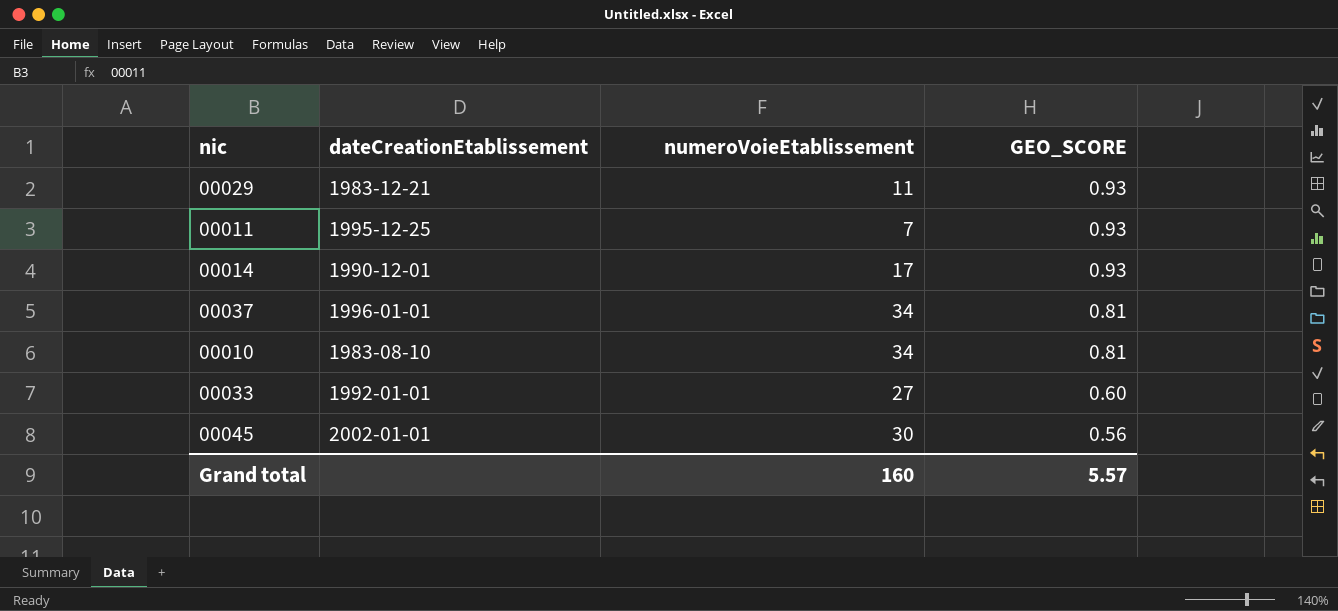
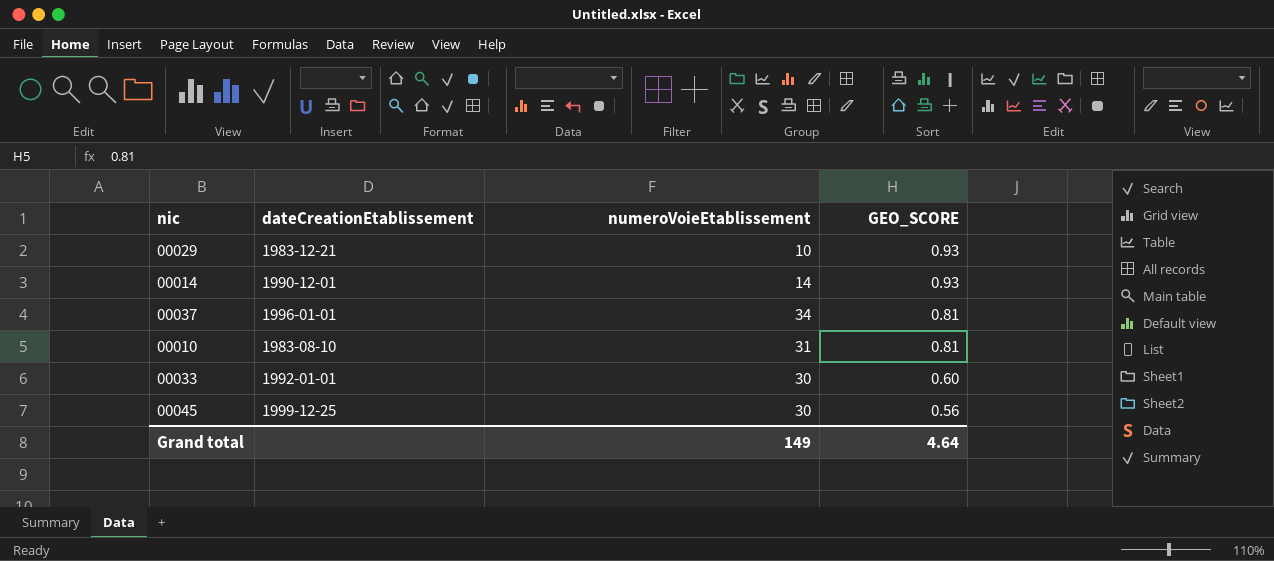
row 00011: 1995-12-25 | 7 | 0.93 -> none
00029 | numeroVoieEtablissement: 11 -> 10
00014 | numeroVoieEtablissement: 17 -> 14
00010 | numeroVoieEtablissement: 34 -> 31
00033 | numeroVoieEtablissement: 27 -> 30
00045 | dateCreationEtablissement: 2002-01-01 -> 1999-12-25
Grand total | numeroVoieEtablissement: 160 -> 149
Grand total | GEO_SCORE: 5.57 -> 4.64

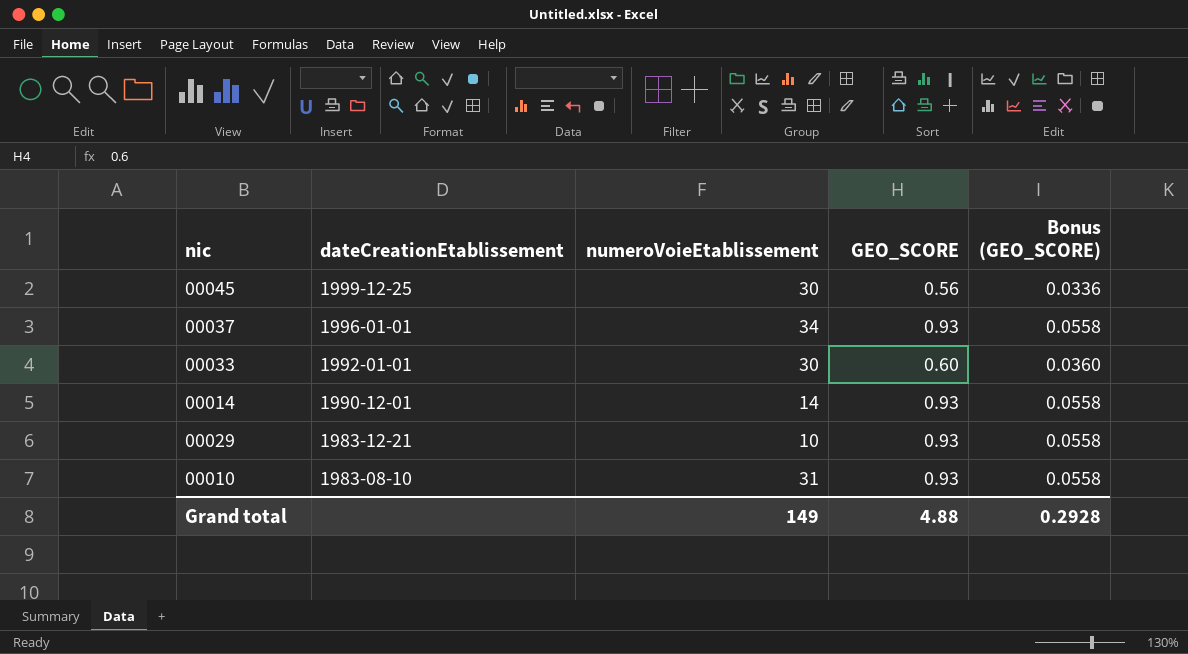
row order: GEO_SCORE descending -> dateCreationEtablissement descending
column Bonus (GEO_SCORE) | formula: none -> [GEO_SCORE] * 0.06
00037 | GEO_SCORE: 0.81 -> 0.93
00010 | GEO_SCORE: 0.81 -> 0.93
Grand total | GEO_SCORE: 4.64 -> 4.88

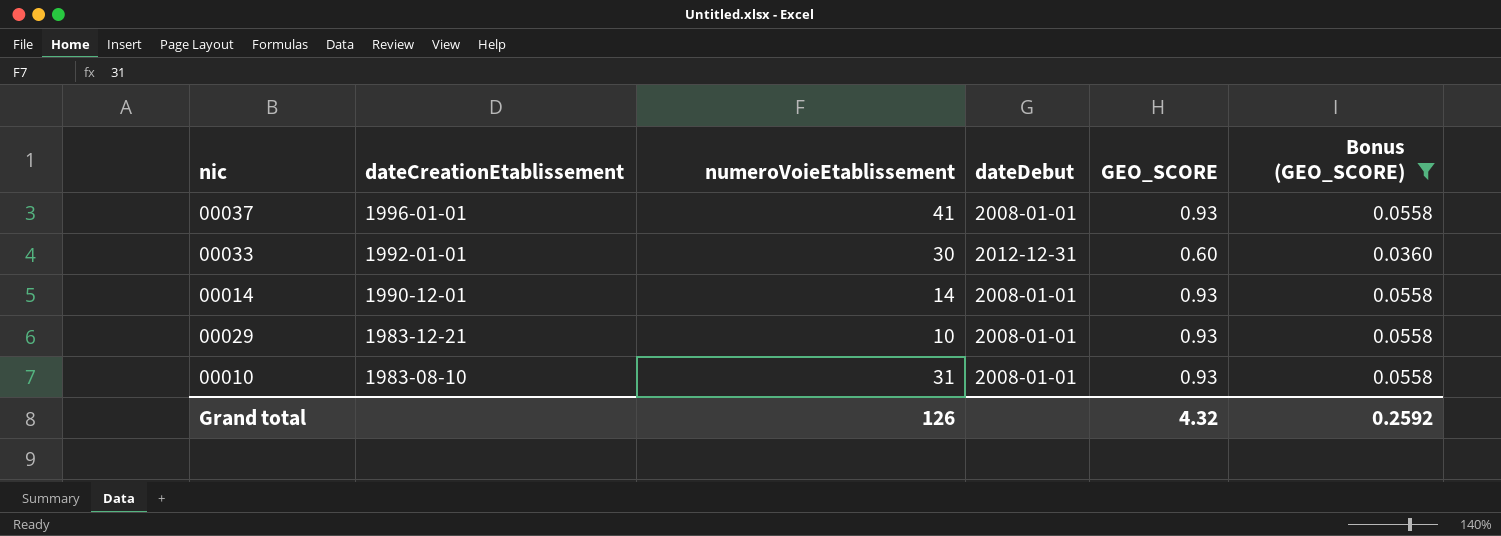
filter: none -> Bonus (GEO_SCORE) != 0.0336
column dateDebut | position: none -> 4
00037 | numeroVoieEtablissement: 34 -> 41
Grand total | numeroVoieEtablissement: 149 -> 126
Grand total | GEO_SCORE: 4.88 -> 4.32
Grand total | Bonus (GEO_SCORE): 0.2928 -> 0.2592

